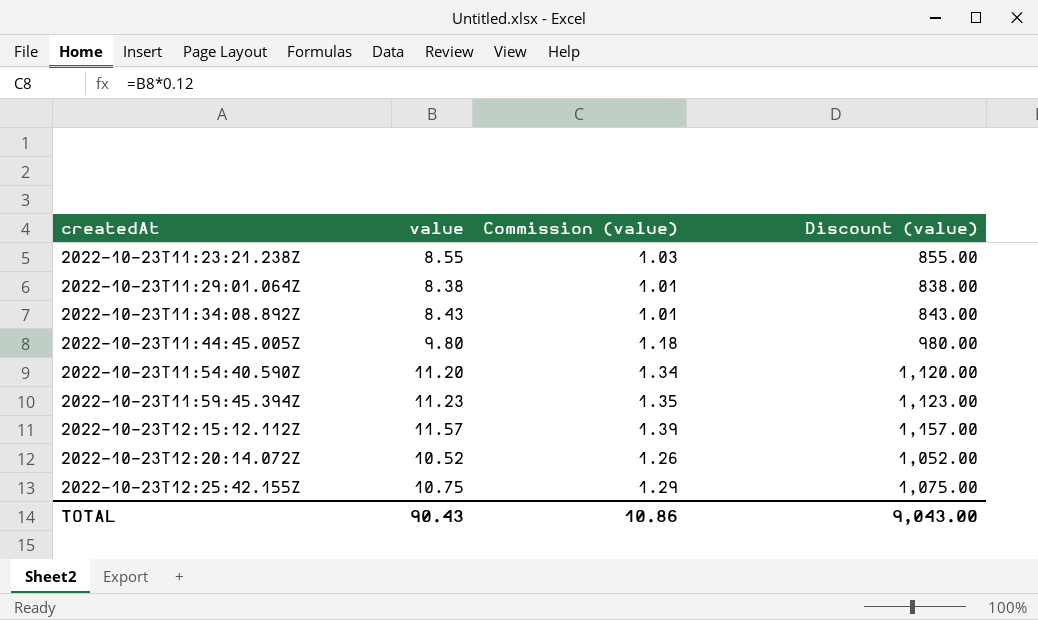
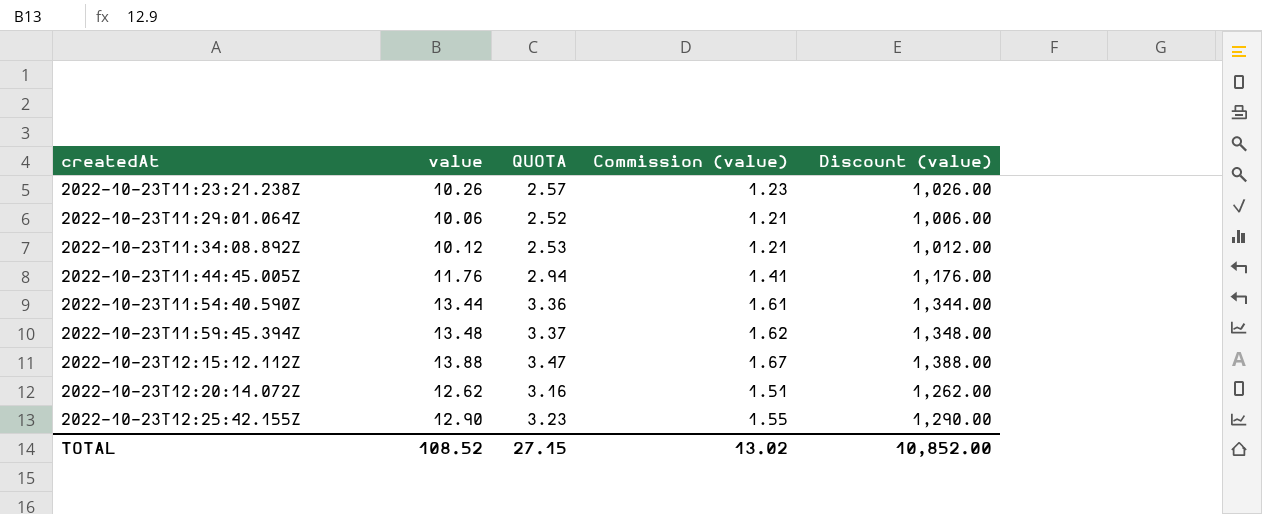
column QUOTA | formula: none -> [value] * 0.25
2022-10-23T11:23:21.238Z | value: 8.55 -> 10.26
2022-10-23T11:23:21.238Z | Commission (value): 1.03 -> 1.23
2022-10-23T11:23:21.238Z | Discount (value): 855.00 -> 1,026.00
2022-10-23T11:29:01.064Z | value: 8.38 -> 10.06
2022-10-23T11:29:01.064Z | Commission (value): 1.01 -> 1.21
2022-10-23T11:29:01.064Z | Discount (value): 838.00 -> 1,006.00
2022-10-23T11:34:08.892Z | value: 8.43 -> 10.12
2022-10-23T11:34:08.892Z | Commission (value): 1.01 -> 1.21
2022-10-23T11:34:08.892Z | Discount (value): 843.00 -> 1,012.00
2022-10-23T11:44:45.005Z | value: 9.80 -> 11.76
2022-10-23T11:44:45.005Z | Commission (value): 1.18 -> 1.41
2022-10-23T11:44:45.005Z | Discount (value): 980.00 -> 1,176.00
2022-10-23T11:54:40.590Z | value: 11.20 -> 13.44
2022-10-23T11:54:40.590Z | Commission (value): 1.34 -> 1.61
2022-10-23T11:54:40.590Z | Discount (value): 1,120.00 -> 1,344.00
2022-10-23T11:59:45.394Z | value: 11.23 -> 13.48
2022-10-23T11:59:45.394Z | Commission (value): 1.35 -> 1.62
2022-10-23T11:59:45.394Z | Discount (value): 1,123.00 -> 1,348.00
2022-10-23T12:15:12.112Z | value: 11.57 -> 13.88
2022-10-23T12:15:12.112Z | Commission (value): 1.39 -> 1.67
2022-10-23T12:15:12.112Z | Discount (value): 1,157.00 -> 1,388.00
2022-10-23T12:20:14.072Z | value: 10.52 -> 12.62
2022-10-23T12:20:14.072Z | Commission (value): 1.26 -> 1.51
2022-10-23T12:20:14.072Z | Discount (value): 1,052.00 -> 1,262.00
2022-10-23T12:25:42.155Z | value: 10.75 -> 12.90
2022-10-23T12:25:42.155Z | Commission (value): 1.29 -> 1.55
2022-10-23T12:25:42.155Z | Discount (value): 1,075.00 -> 1,290.00
TOTAL | value: 90.43 -> 108.52
TOTAL | Commission (value): 10.86 -> 13.02
TOTAL | Discount (value): 9,043.00 -> 10,852.00

